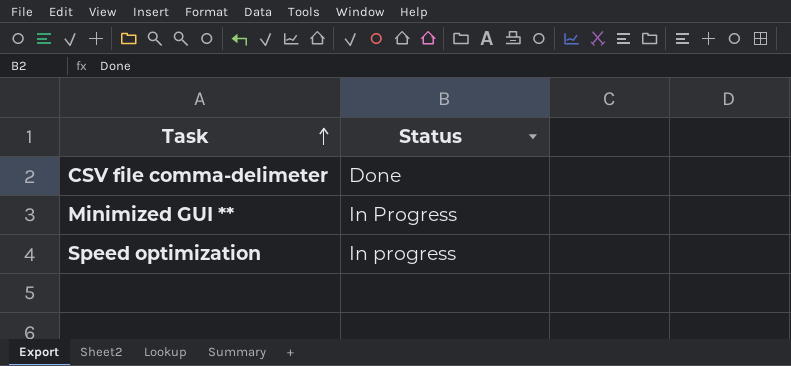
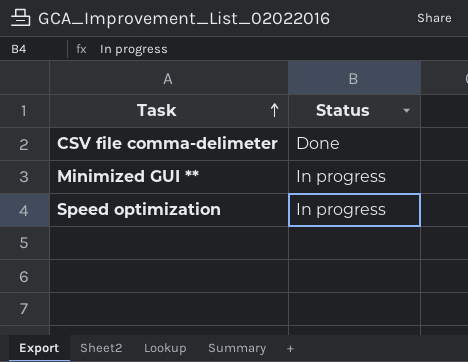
Minimized GUI ** | Status: In Progress -> In progress

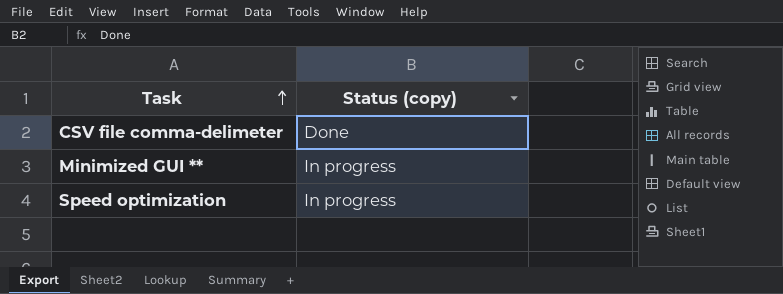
column name: Status -> Status (copy)

